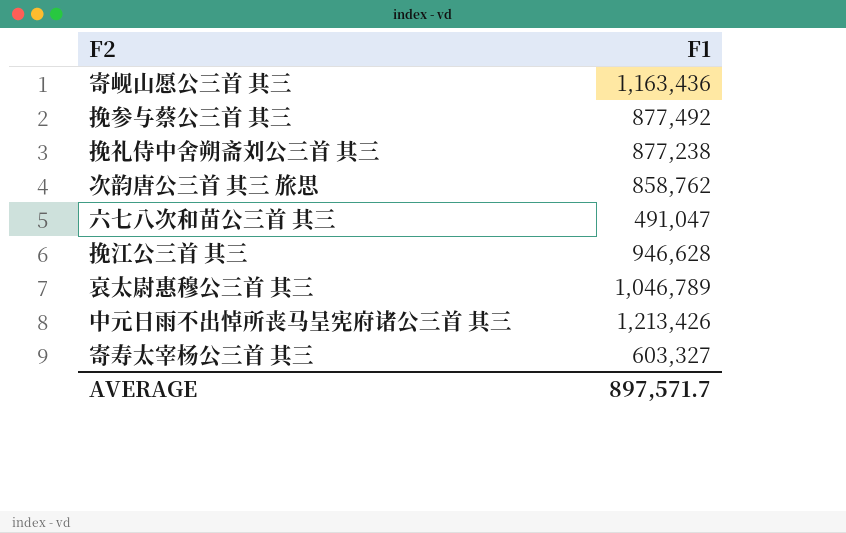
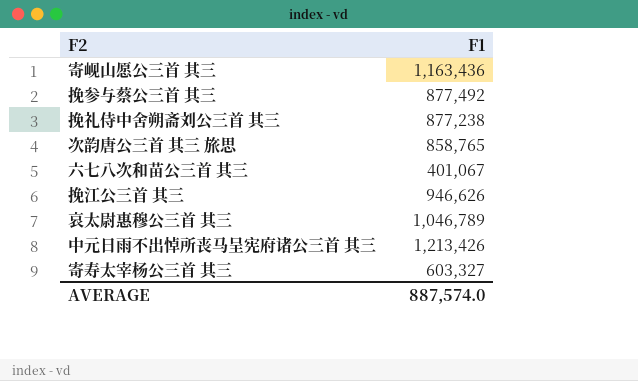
次韵唐公三首 其三 旅思 | F1: 858,762 -> 858,765
六七八次和苗公三首 其三 | F1: 491,047 -> 401,067
挽江公三首 其三 | F1: 946,628 -> 946,626
AVERAGE | F1: 897,571.7 -> 887,574.0

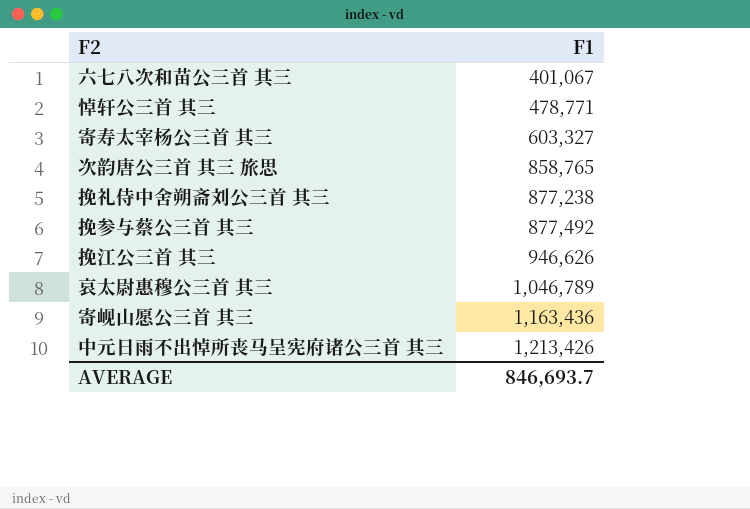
row order: none -> F1 ascending
row 悼轩公三首 其三: none -> 478,771
AVERAGE | F1: 887,574.0 -> 846,693.7

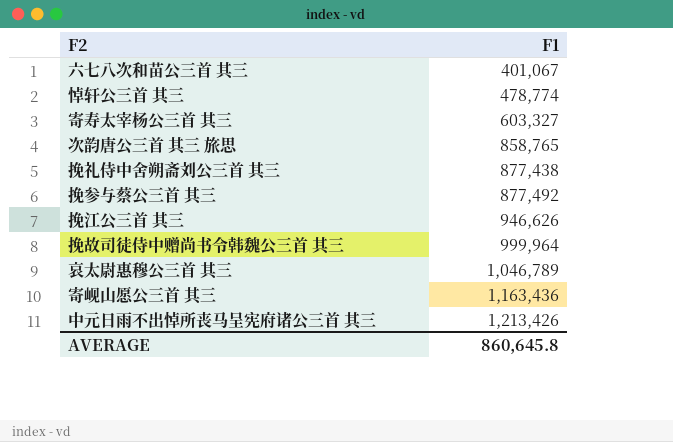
悼轩公三首 其三 | F1: 478,771 -> 478,774
挽礼侍中舍朔斋刘公三首 其三 | F1: 877,238 -> 877,438
row 挽故司徒侍中赠尚书令韩魏公三首 其三: none -> 999,964
AVERAGE | F1: 846,693.7 -> 860,645.8

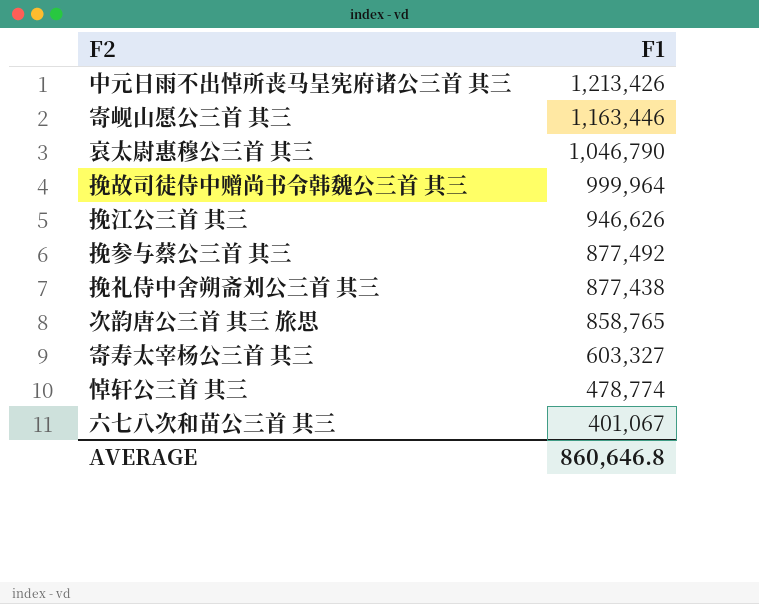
row order: F1 ascending -> F1 descending
寄岘山愿公三首 其三 | F1: 1,163,436 -> 1,163,446
哀太尉惠穆公三首 其三 | F1: 1,046,789 -> 1,046,790
AVERAGE | F1: 860,645.8 -> 860,646.8

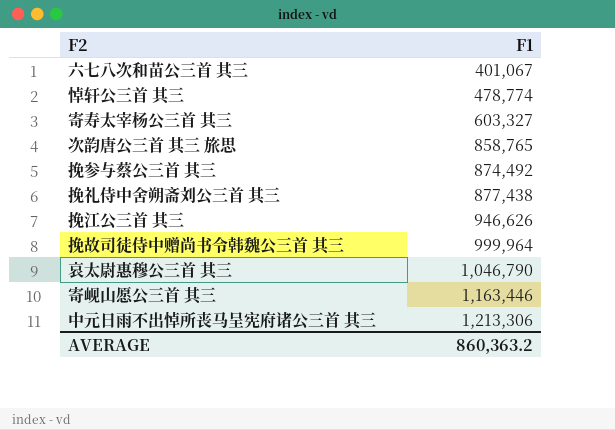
row order: F1 descending -> F1 ascending
挽参与蔡公三首 其三 | F1: 877,492 -> 874,492
中元日雨不出悼所丧马呈宪府诸公三首 其三 | F1: 1,213,426 -> 1,213,306
AVERAGE | F1: 860,646.8 -> 860,363.2

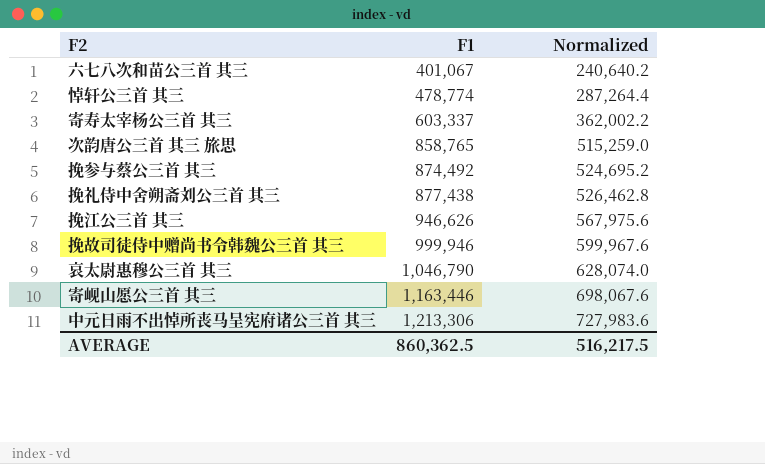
column Normalized | formula: none -> [F1] * 0.6
寄寿太宰杨公三首 其三 | F1: 603,327 -> 603,337
挽故司徒侍中赠尚书令韩魏公三首 其三 | F1: 999,964 -> 999,946
AVERAGE | F1: 860,363.2 -> 860,362.5

